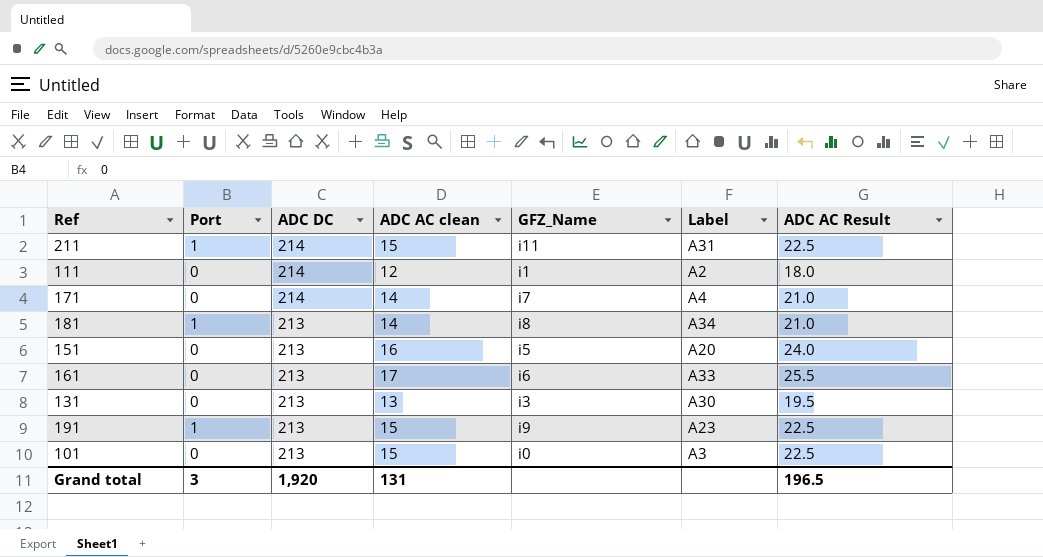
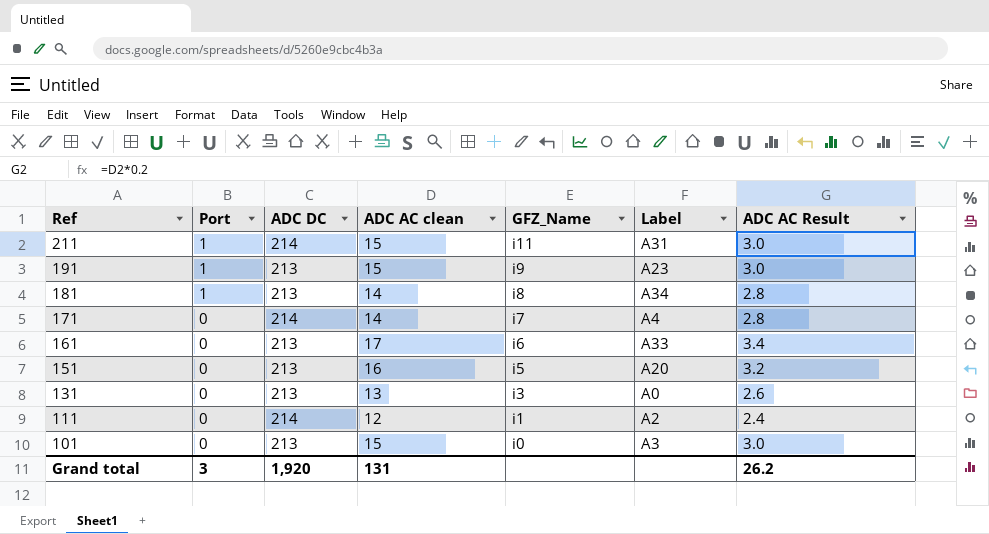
row order: ADC DC descending -> Ref descending
column ADC AC Result | formula: [ADC AC clean] * 1.5 -> [ADC AC clean] * 0.2
131 | Label: A30 -> A0
Grand total | ADC AC Result: 196.5 -> 26.2

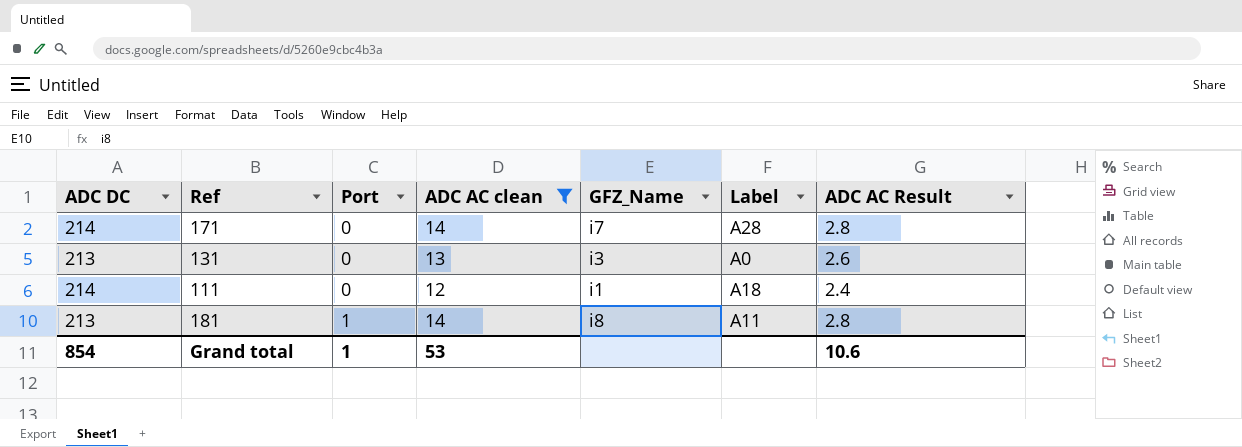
filter: none -> ADC AC clean <= 14
row order: Ref descending -> Port ascending
column ADC DC | position: 3 -> 1
171 | Label: A4 -> A28
111 | Label: A2 -> A18
181 | Label: A34 -> A11
Grand total | ADC DC: 1,920 -> 854
Grand total | Port: 3 -> 1
Grand total | ADC AC clean: 131 -> 53
Grand total | ADC AC Result: 26.2 -> 10.6

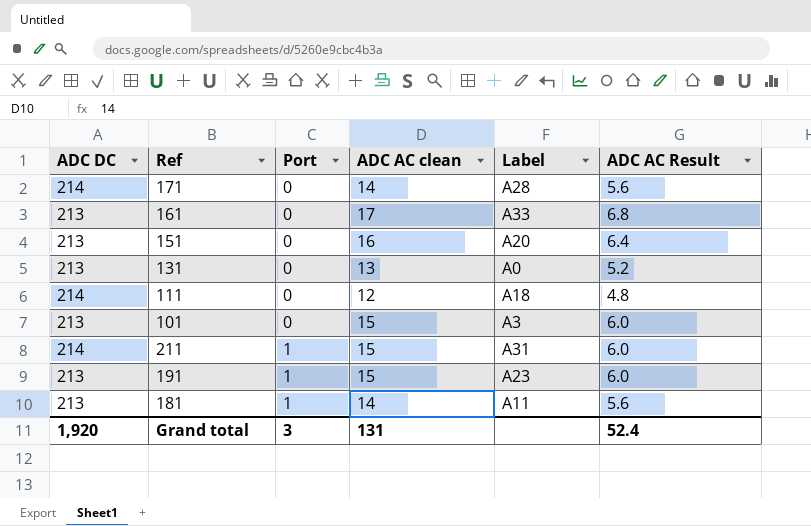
filter: ADC AC clean <= 14 -> none
column GFZ_Name | position: 5 -> none
column ADC AC Result | formula: [ADC AC clean] * 0.2 -> [ADC AC clean] * 0.4
Grand total | ADC DC: 854 -> 1,920
Grand total | Port: 1 -> 3
Grand total | ADC AC clean: 53 -> 131
Grand total | ADC AC Result: 10.6 -> 52.4

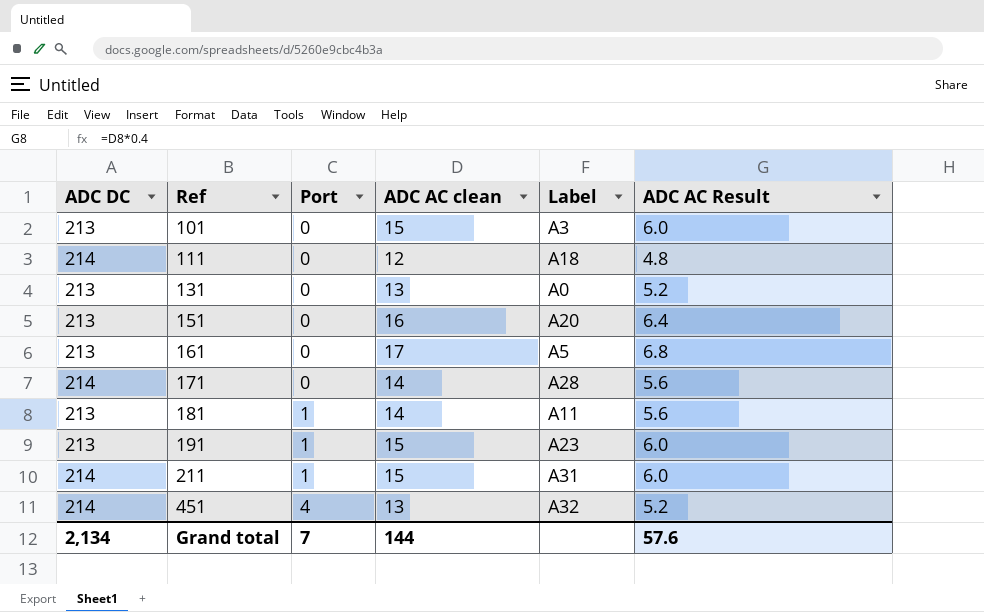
row order: Port ascending -> Ref ascending
161 | Label: A33 -> A5
row 451: none -> 214 | 4 | 13 | A32 | 5.2
Grand total | ADC DC: 1,920 -> 2,134
Grand total | Port: 3 -> 7
Grand total | ADC AC clean: 131 -> 144
Grand total | ADC AC Result: 52.4 -> 57.6

